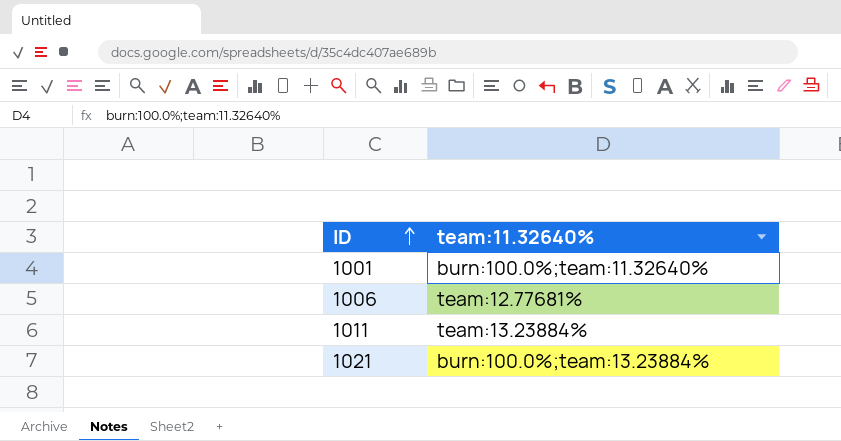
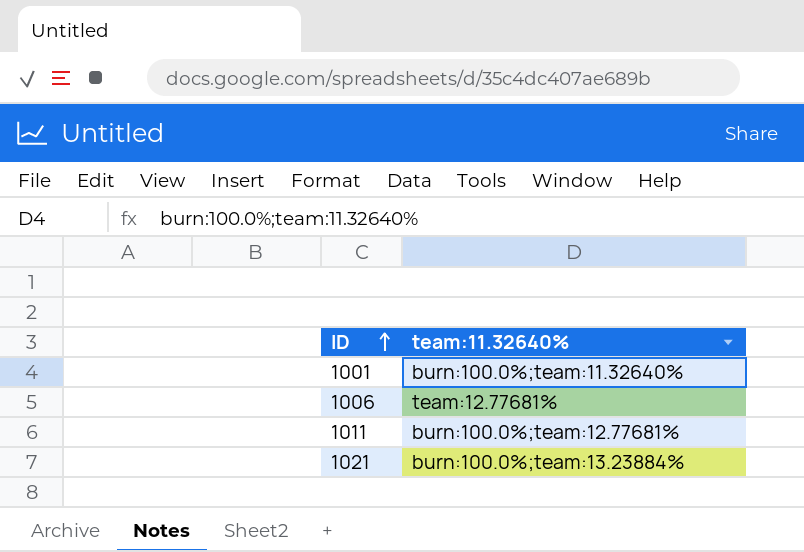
1011 | team:11.32640%: team:13.23884% -> burn:100.0%;team:12.77681%

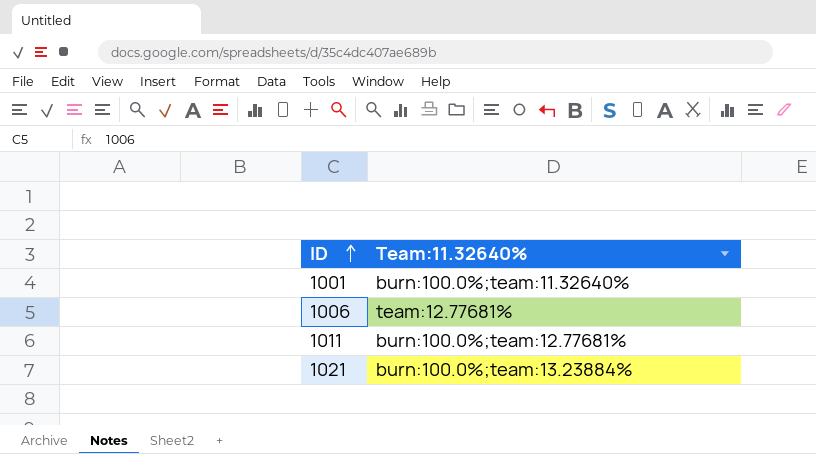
column name: team:11.32640% -> Team:11.32640%

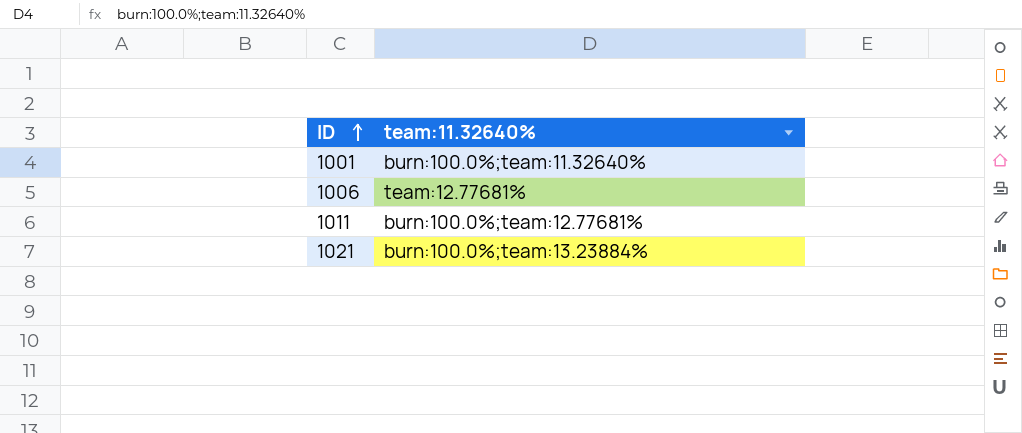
column name: Team:11.32640% -> team:11.32640%

